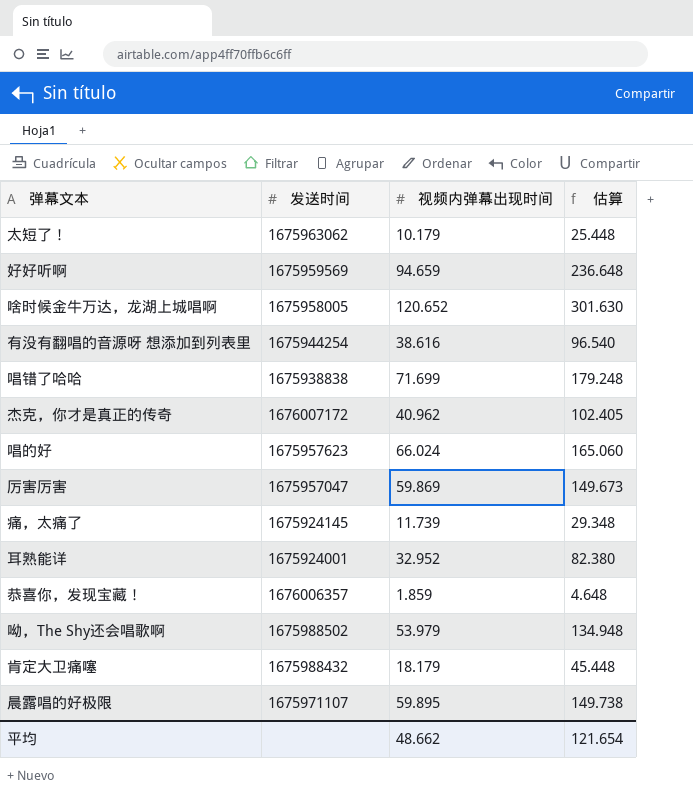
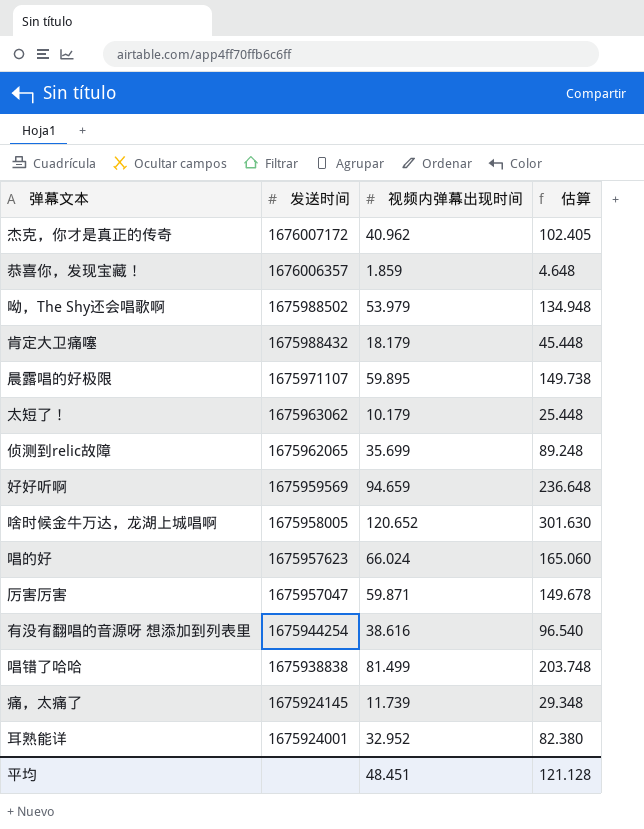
row order: none -> 发送时间 descending
row 侦测到relic故障: none -> 1675962065 | 35.699 | 89.248
厉害厉害 | 视频内弹幕出现时间: 59.869 -> 59.871
厉害厉害 | 估算: 149.673 -> 149.678
唱错了哈哈 | 视频内弹幕出现时间: 71.699 -> 81.499
唱错了哈哈 | 估算: 179.248 -> 203.748
平均 | 视频内弹幕出现时间: 48.662 -> 48.451
平均 | 估算: 121.654 -> 121.128

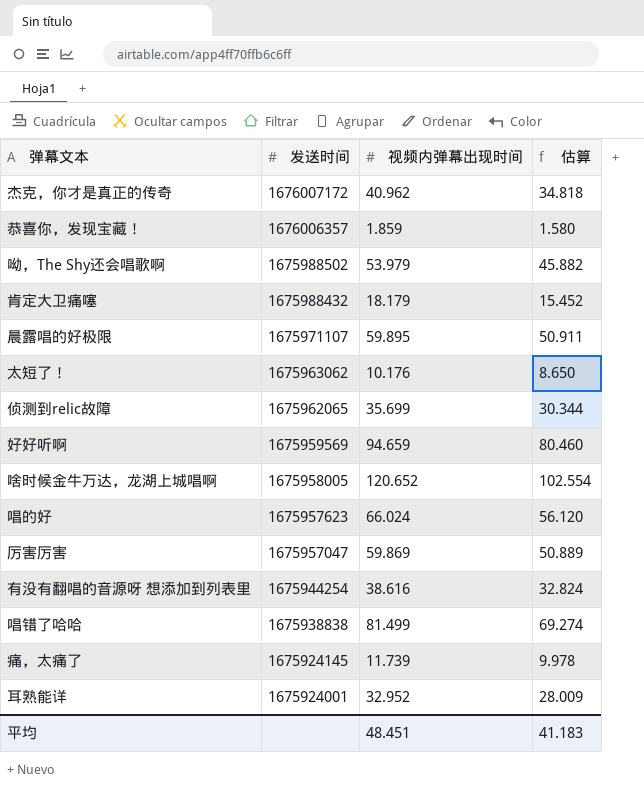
column 估算 | formula: [视频内弹幕出现时间] * 2.5 -> [视频内弹幕出现时间] * 0.85
太短了！ | 视频内弹幕出现时间: 10.179 -> 10.176
厉害厉害 | 视频内弹幕出现时间: 59.871 -> 59.869
平均 | 估算: 121.128 -> 41.183

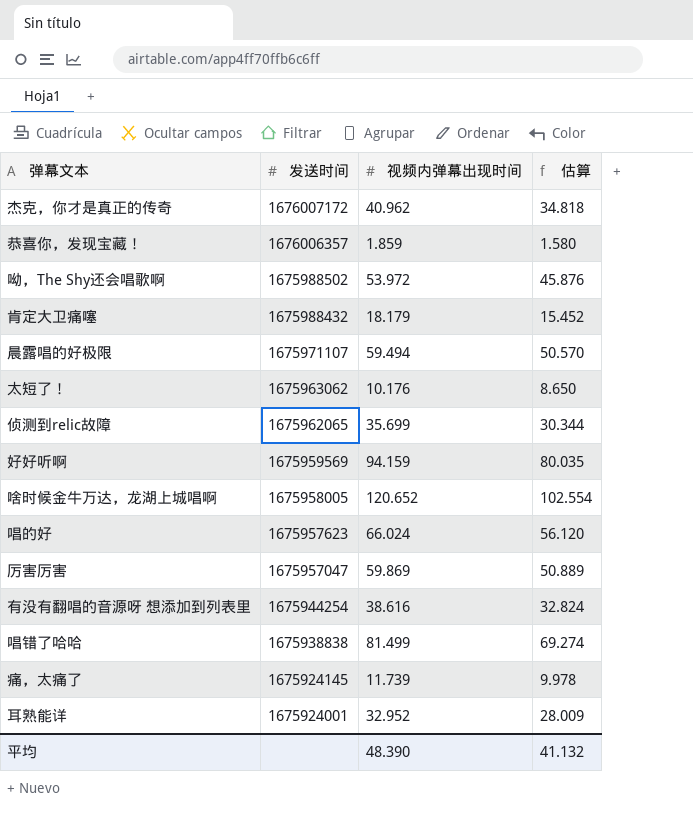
呦，The Shy还会唱歌啊 | 视频内弹幕出现时间: 53.979 -> 53.972
呦，The Shy还会唱歌啊 | 估算: 45.882 -> 45.876
晨露唱的好极限 | 视频内弹幕出现时间: 59.895 -> 59.494
晨露唱的好极限 | 估算: 50.911 -> 50.570
好好听啊 | 视频内弹幕出现时间: 94.659 -> 94.159
好好听啊 | 估算: 80.460 -> 80.035
平均 | 视频内弹幕出现时间: 48.451 -> 48.390
平均 | 估算: 41.183 -> 41.132

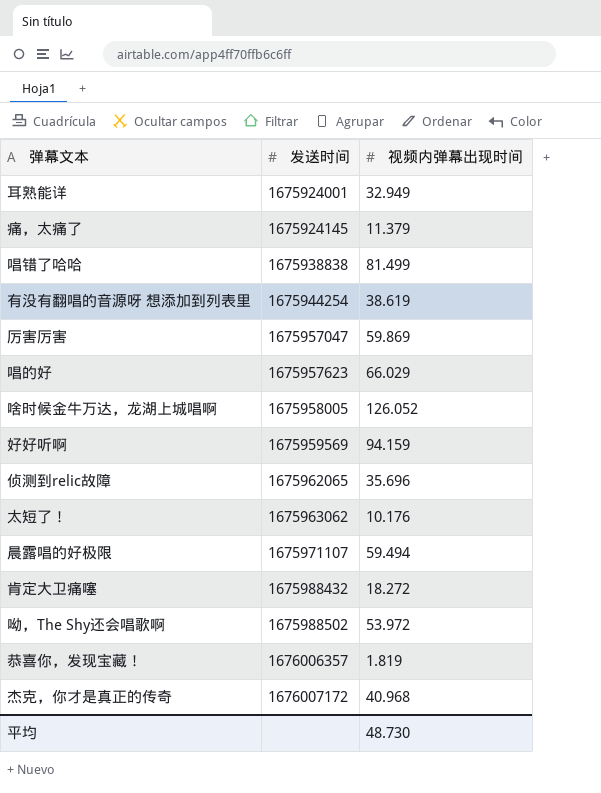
row order: 发送时间 descending -> 发送时间 ascending
column 估算 | formula: [视频内弹幕出现时间] * 0.85 -> none
耳熟能详 | 视频内弹幕出现时间: 32.952 -> 32.949
痛，太痛了 | 视频内弹幕出现时间: 11.739 -> 11.379
有没有翻唱的音源呀 想添加到列表里 | 视频内弹幕出现时间: 38.616 -> 38.619
唱的好 | 视频内弹幕出现时间: 66.024 -> 66.029
啥时候金牛万达，龙湖上城唱啊 | 视频内弹幕出现时间: 120.652 -> 126.052
侦测到relic故障 | 视频内弹幕出现时间: 35.699 -> 35.696
肯定大卫痛噻 | 视频内弹幕出现时间: 18.179 -> 18.272
恭喜你，发现宝藏！ | 视频内弹幕出现时间: 1.859 -> 1.819
杰克，你才是真正的传奇 | 视频内弹幕出现时间: 40.962 -> 40.968
平均 | 视频内弹幕出现时间: 48.390 -> 48.730

